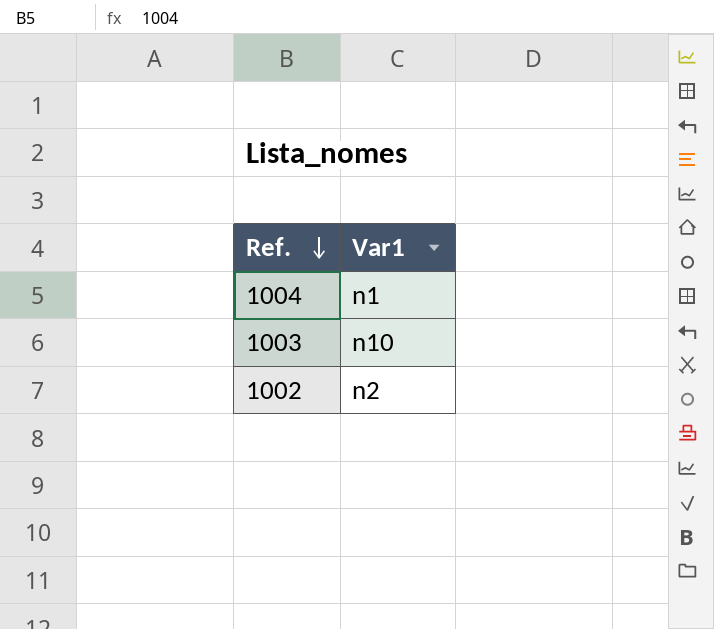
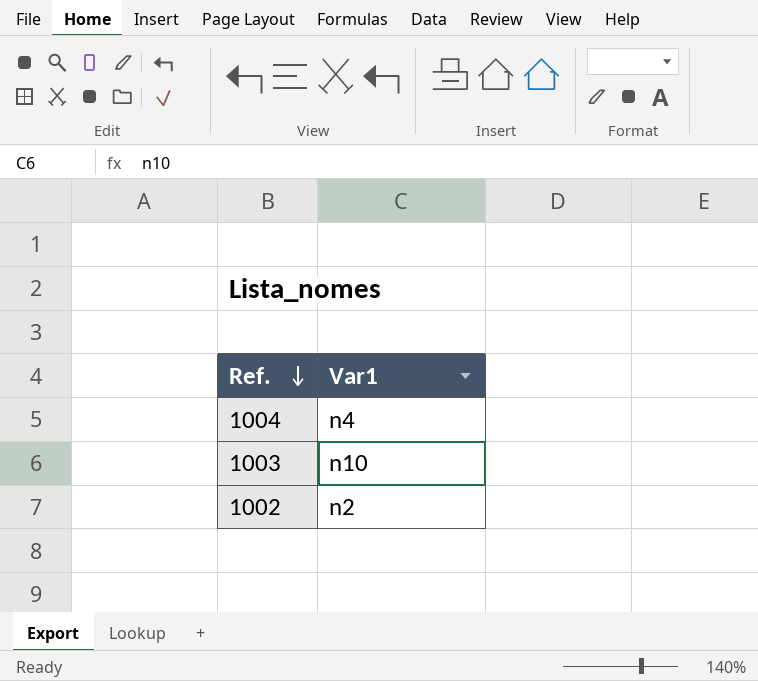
1004 | Var1: n1 -> n4

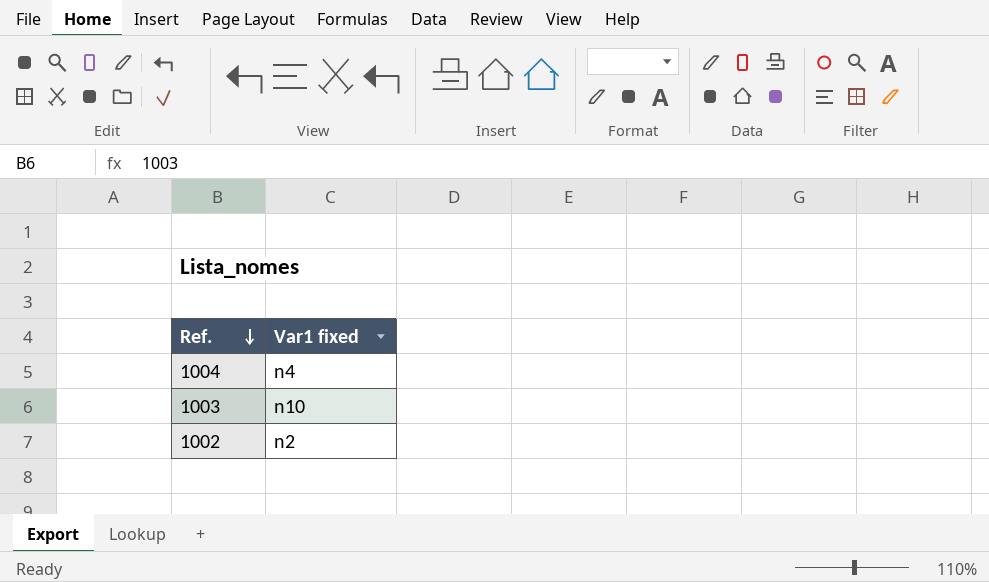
column name: Var1 -> Var1 fixed

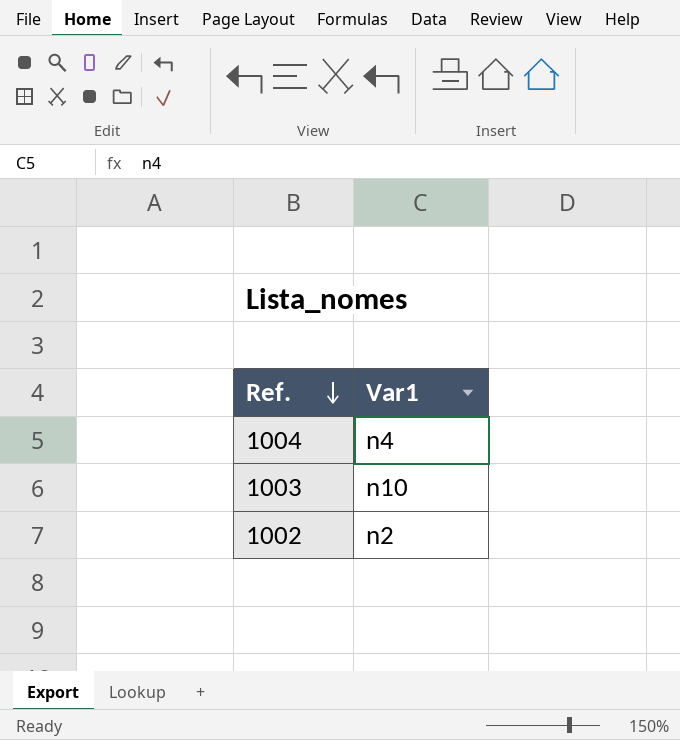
column name: Var1 fixed -> Var1

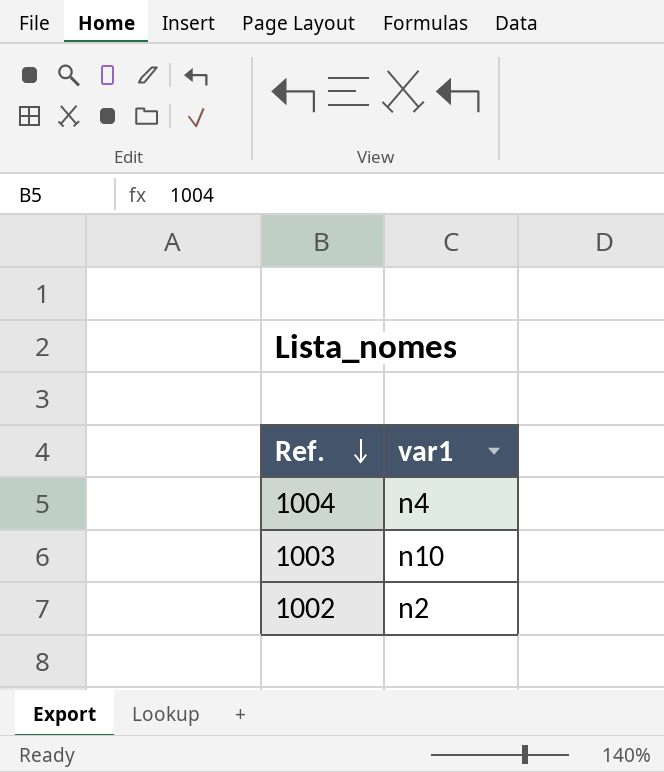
column name: Var1 -> var1

